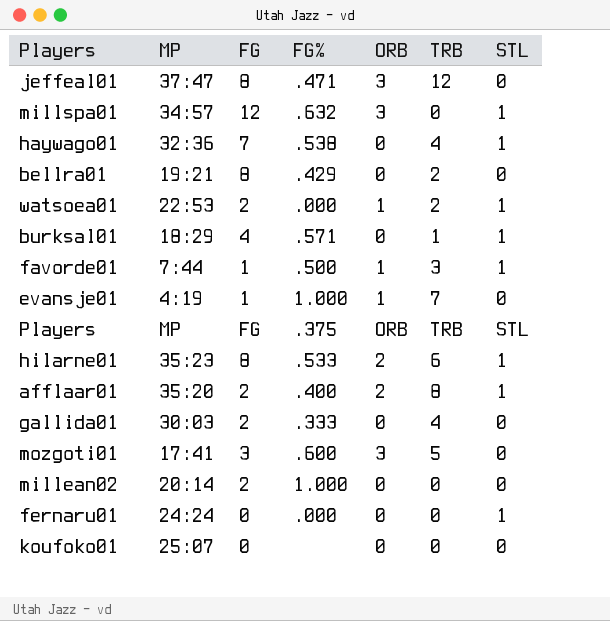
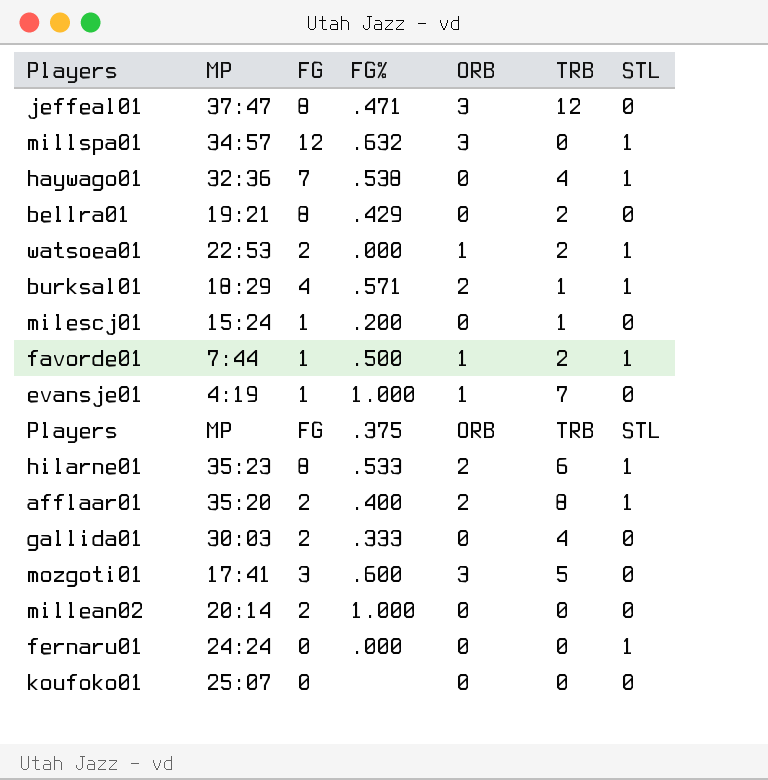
burksal01 | ORB: 0 -> 2
row milescj01: none -> 15:24 | 1 | .200 | 0 | 1 | 0
favorde01 | TRB: 3 -> 2

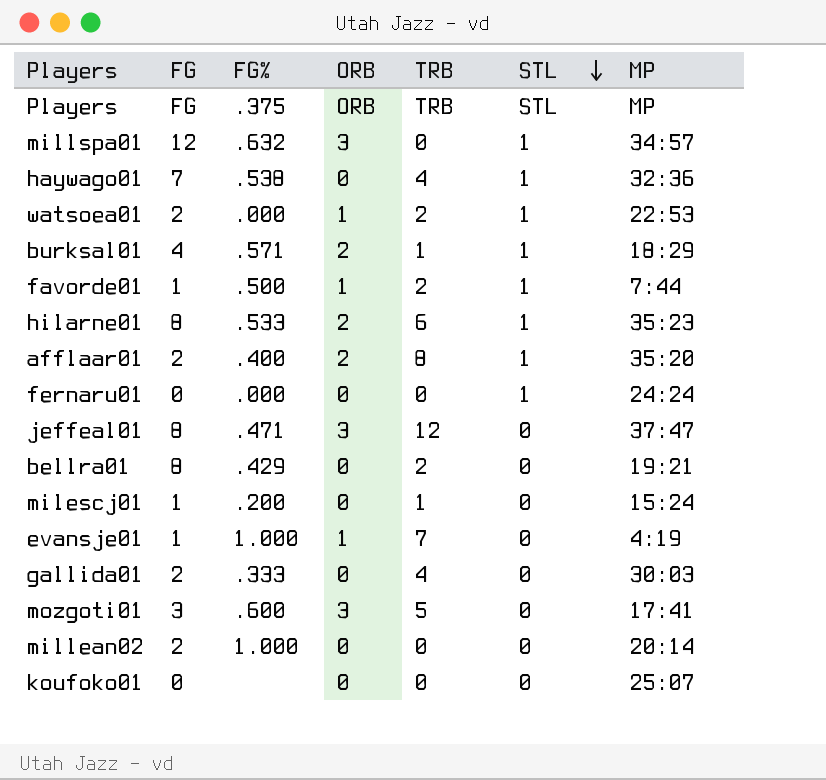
row order: none -> STL descending
column MP | position: 2 -> 7

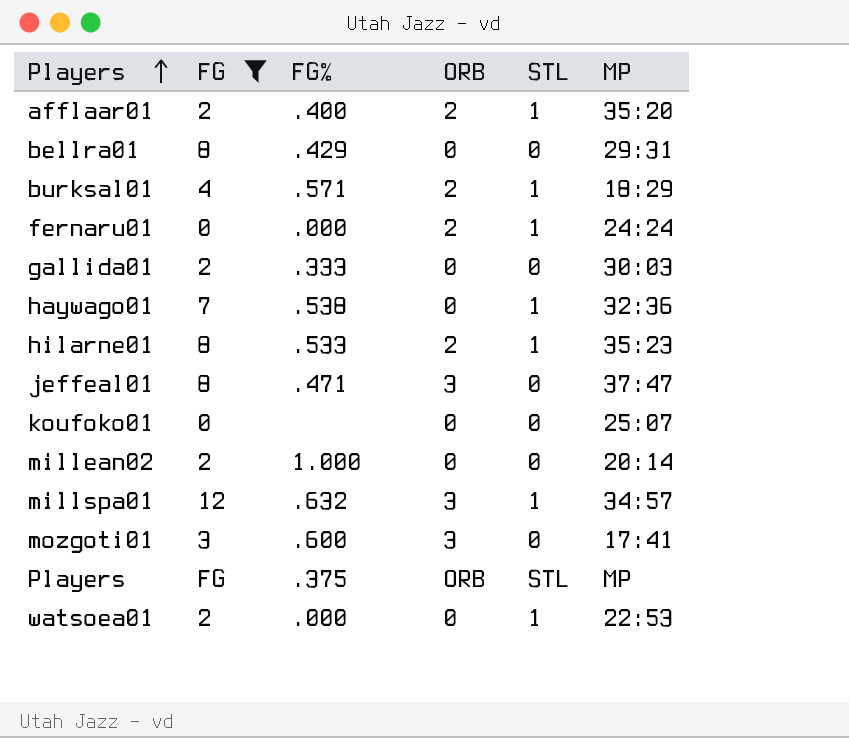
filter: none -> FG != 1
row order: STL descending -> Players ascending
column TRB | position: 5 -> none
bellra01 | MP: 19:21 -> 29:31
fernaru01 | ORB: 0 -> 2
watsoea01 | ORB: 1 -> 0

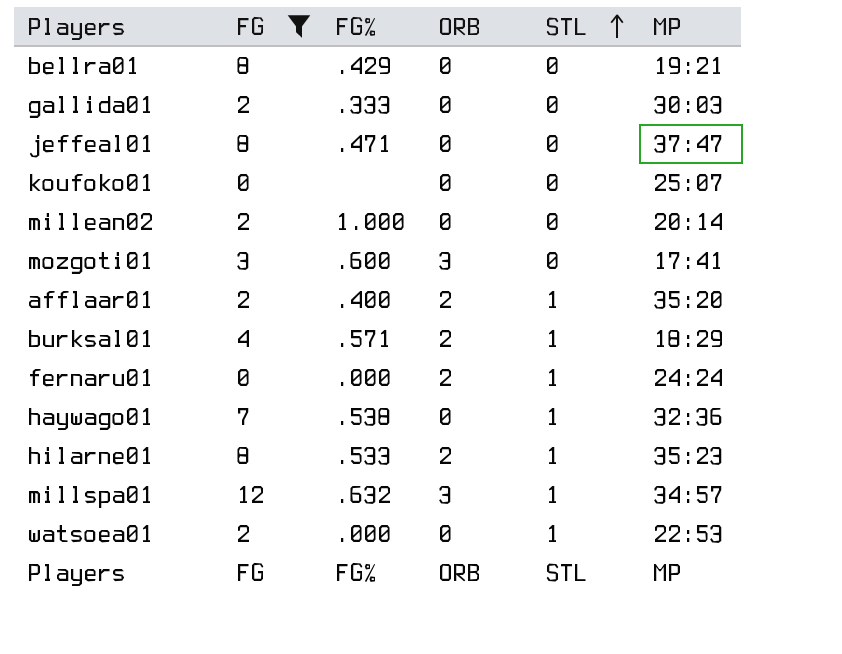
row order: Players ascending -> STL ascending
bellra01 | MP: 29:31 -> 19:21
jeffeal01 | ORB: 3 -> 0
Players | FG%: .375 -> FG%

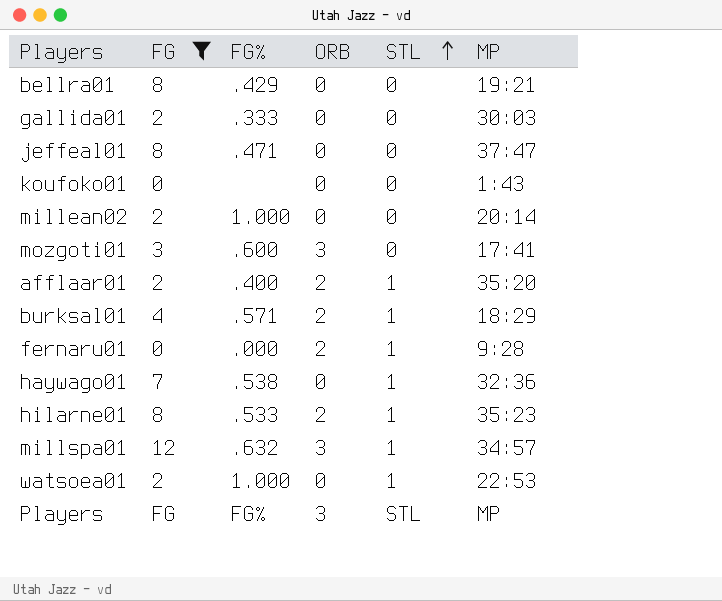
koufoko01 | MP: 25:07 -> 1:43
fernaru01 | MP: 24:24 -> 9:28
watsoea01 | FG%: .000 -> 1.000
Players | ORB: ORB -> 3

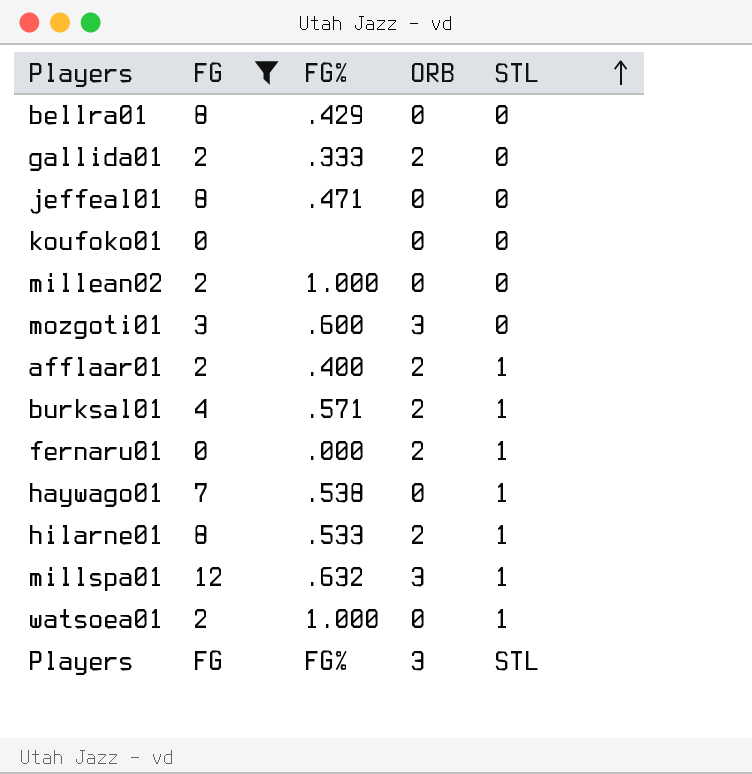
column MP | position: 6 -> none
gallida01 | ORB: 0 -> 2

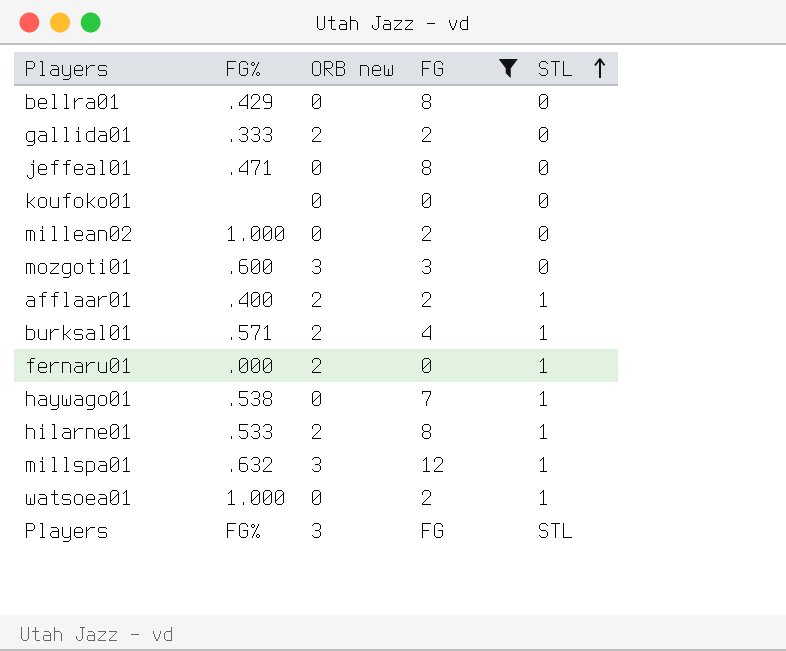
column name: ORB -> ORB new
column FG | position: 2 -> 4

